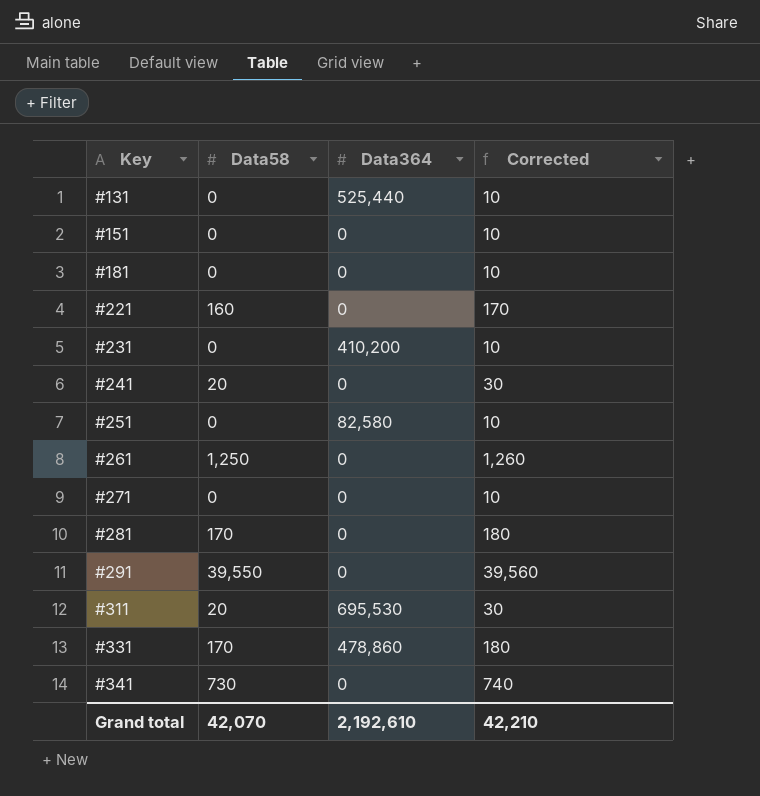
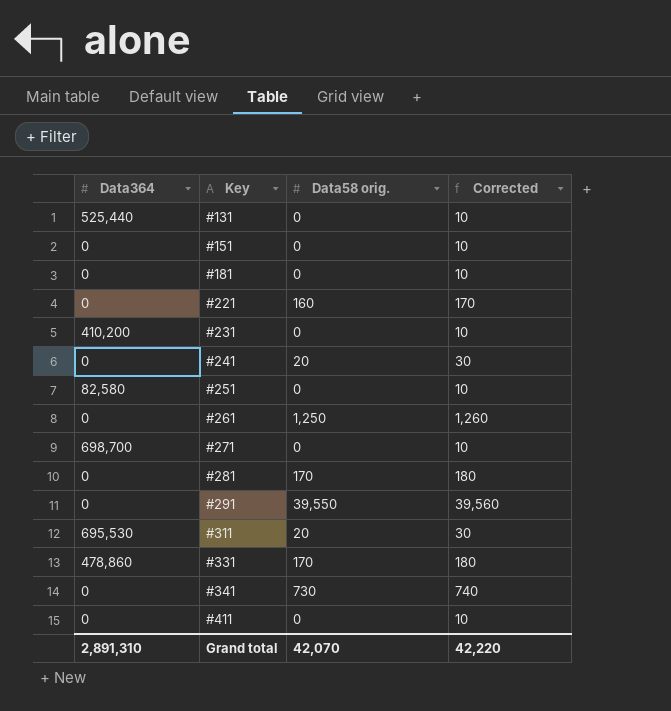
column Data364 | position: 3 -> 1
column name: Data58 -> Data58 orig.
#271 | Data364: 0 -> 698,700
row #411: none -> 0 | 0 | 10
Grand total | Data364: 2,192,610 -> 2,891,310
Grand total | Corrected: 42,210 -> 42,220

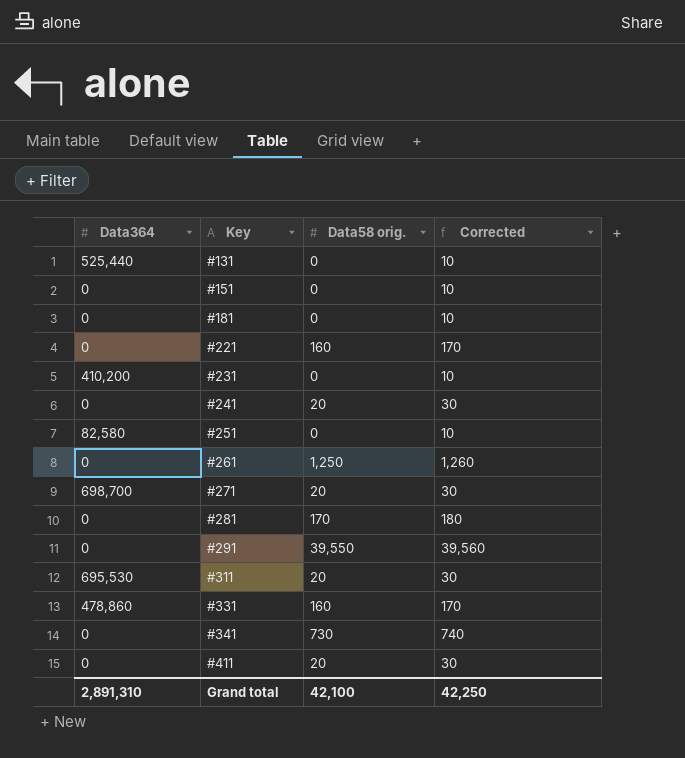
#271 | Data58 orig.: 0 -> 20
#271 | Corrected: 10 -> 30
#331 | Data58 orig.: 170 -> 160
#331 | Corrected: 180 -> 170
#411 | Data58 orig.: 0 -> 20
#411 | Corrected: 10 -> 30
Grand total | Data58 orig.: 42,070 -> 42,100
Grand total | Corrected: 42,220 -> 42,250

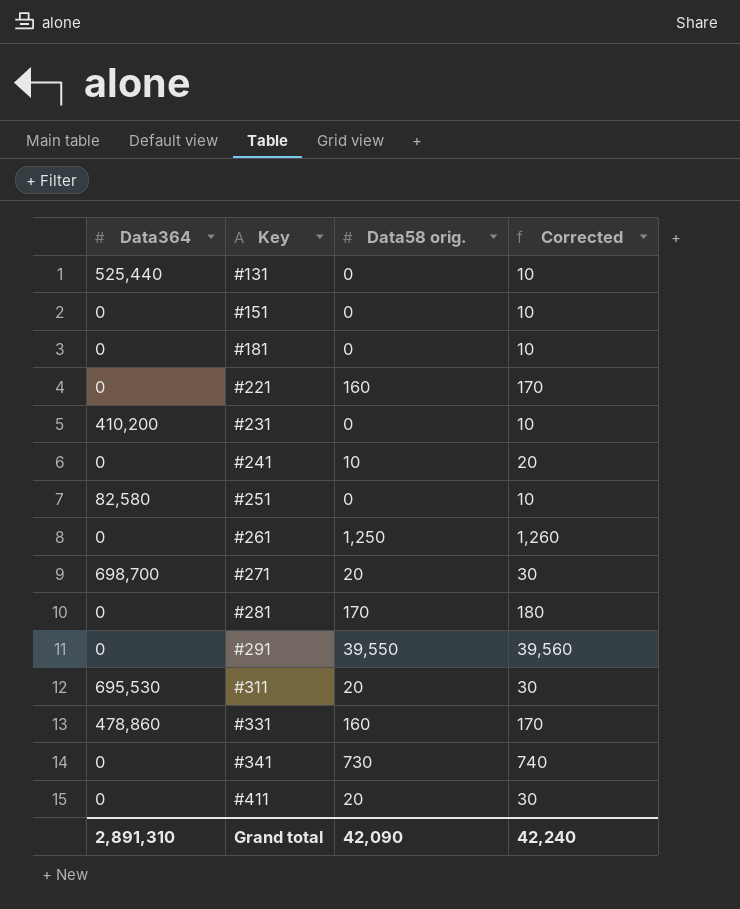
#241 | Data58 orig.: 20 -> 10
#241 | Corrected: 30 -> 20
Grand total | Data58 orig.: 42,100 -> 42,090
Grand total | Corrected: 42,250 -> 42,240

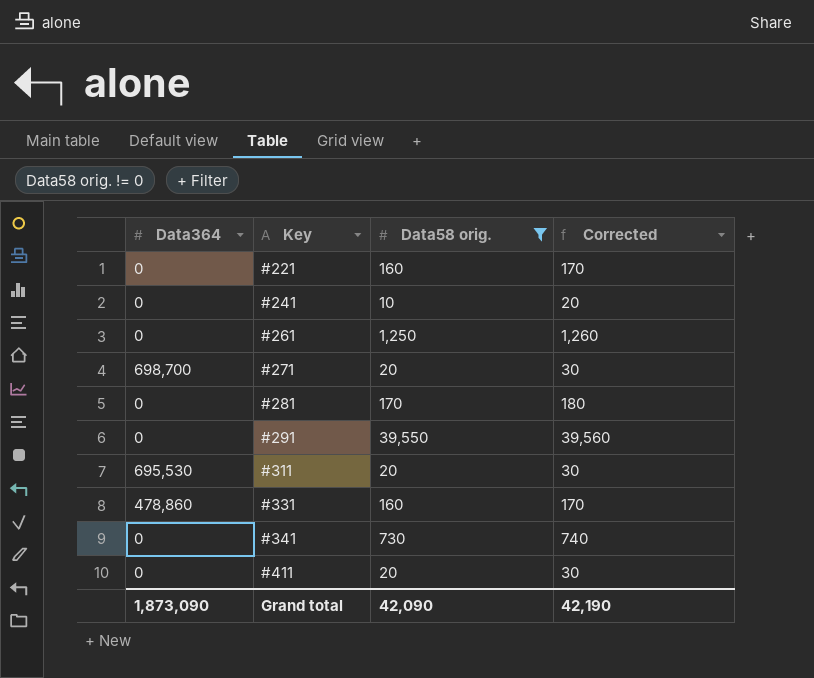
filter: none -> Data58 orig. != 0
Grand total | Data364: 2,891,310 -> 1,873,090
Grand total | Corrected: 42,240 -> 42,190

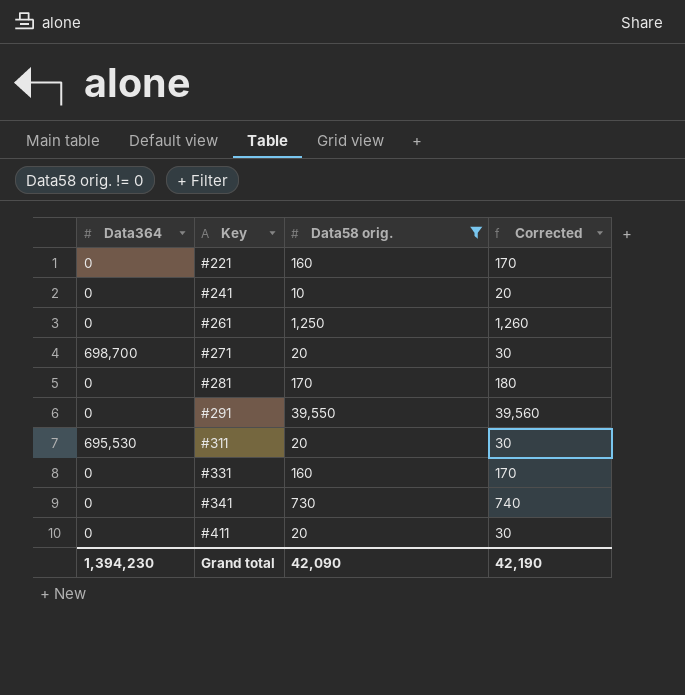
#331 | Data364: 478,860 -> 0
Grand total | Data364: 1,873,090 -> 1,394,230

